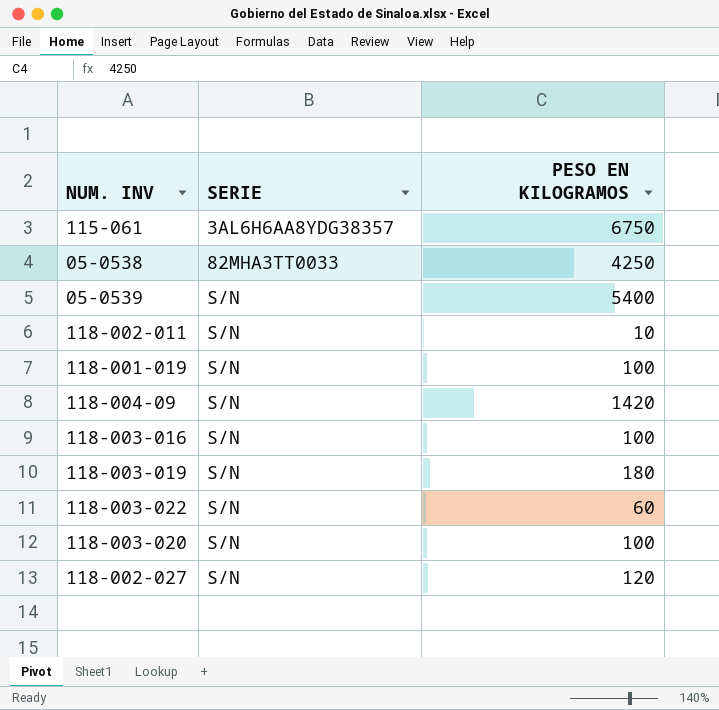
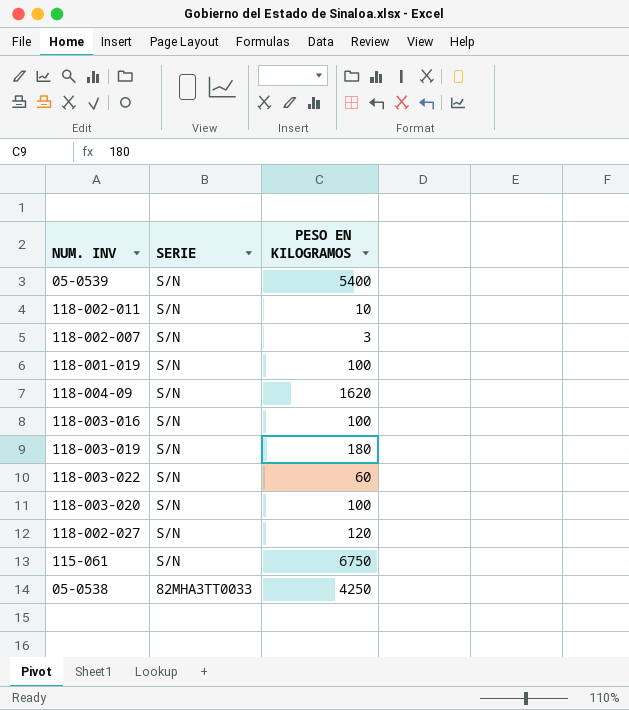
row order: SERIE ascending -> SERIE descending
row 118-002-007: none -> S/N | 3
118-004-09 | PESO EN KILOGRAMOS: 1420 -> 1620
115-061 | SERIE: 3AL6H6AA8YDG38357 -> S/N

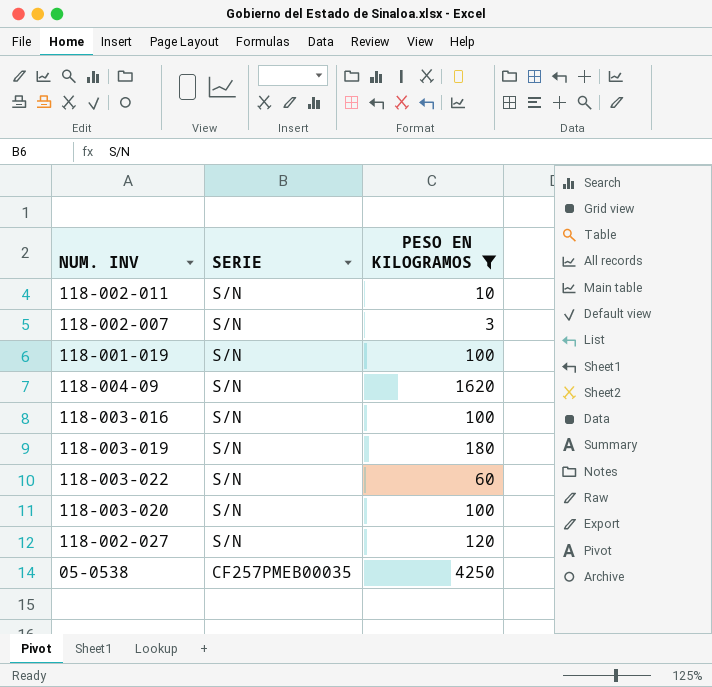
filter: none -> PESO EN KILOGRAMOS <= 4250
05-0538 | SERIE: 82MHA3TT0033 -> CF257PMEB00035

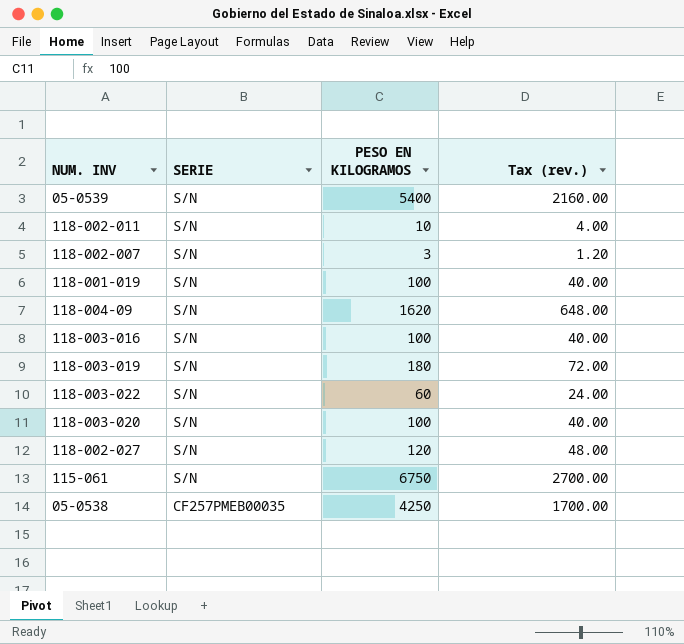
filter: PESO EN KILOGRAMOS <= 4250 -> none
column Tax (rev.) | formula: none -> [PESO EN KILOGRAMOS] * 0.4

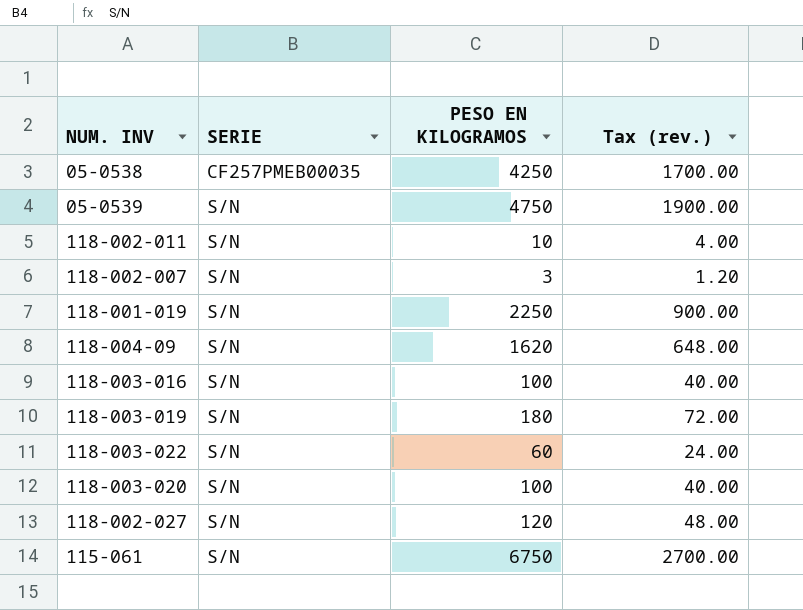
row order: SERIE descending -> SERIE ascending
05-0539 | PESO EN KILOGRAMOS: 5400 -> 4750
05-0539 | Tax (rev.): 2160.00 -> 1900.00
118-001-019 | PESO EN KILOGRAMOS: 100 -> 2250
118-001-019 | Tax (rev.): 40.00 -> 900.00

